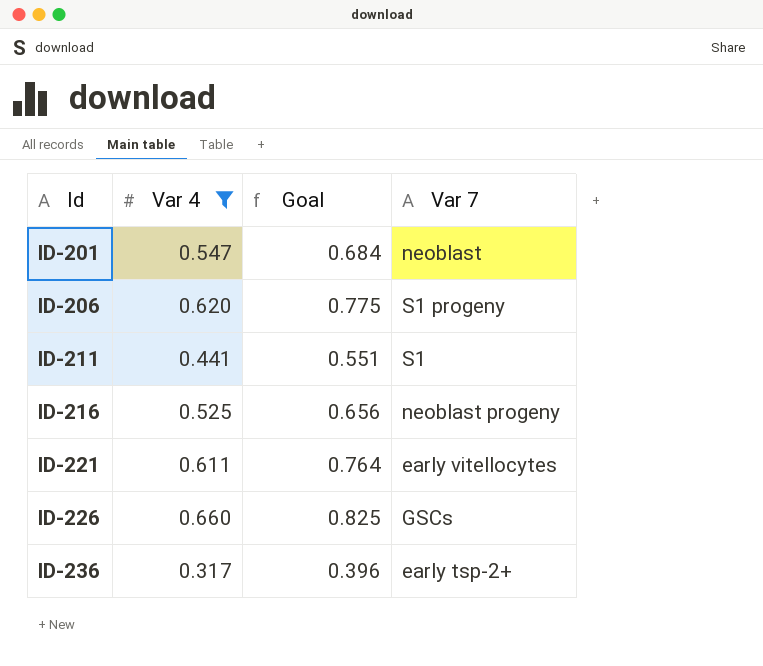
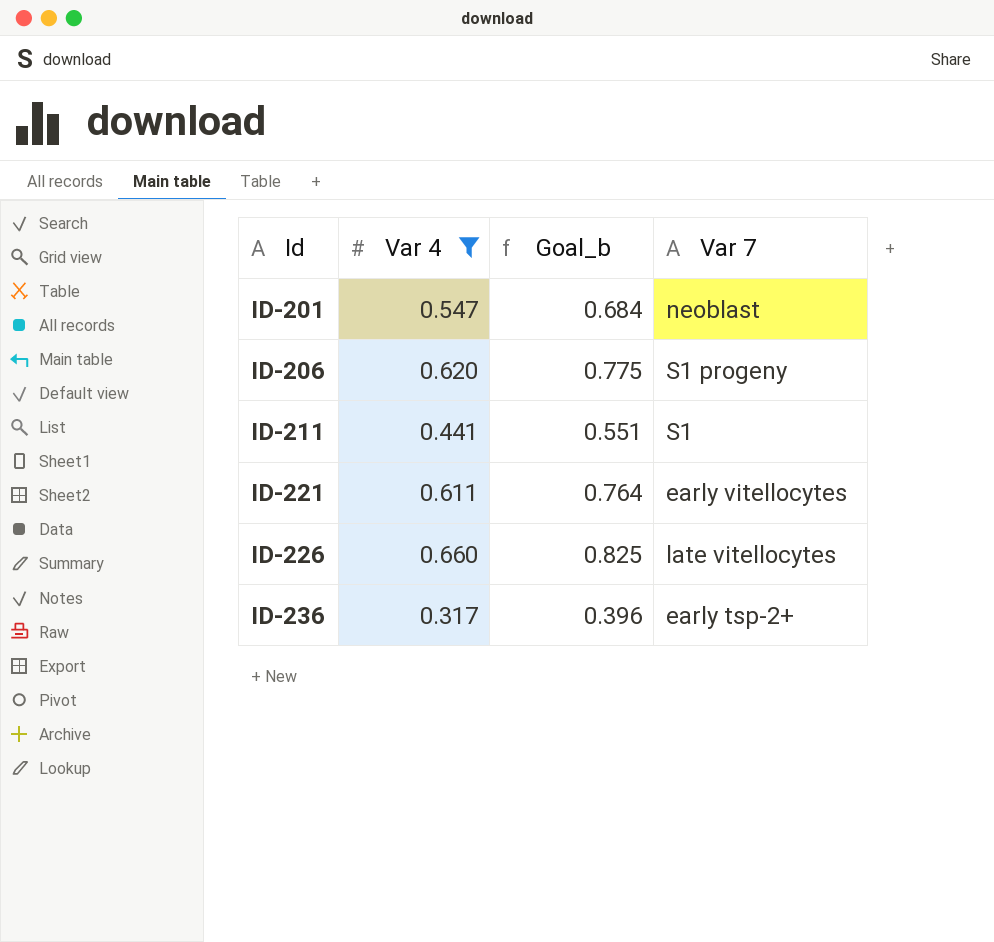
column name: Goal -> Goal_b
row ID-216: 0.525 | 0.656 | neoblast progeny -> none
ID-226 | Var 7: GSCs -> late vitellocytes

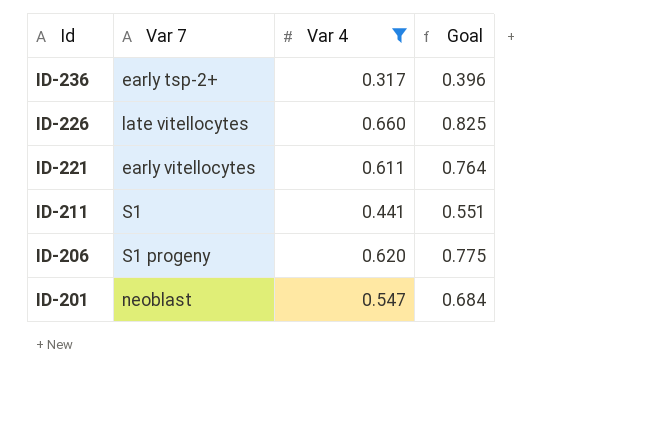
row order: Id ascending -> Id descending
column Var 7 | position: 4 -> 2
column name: Goal_b -> Goal

